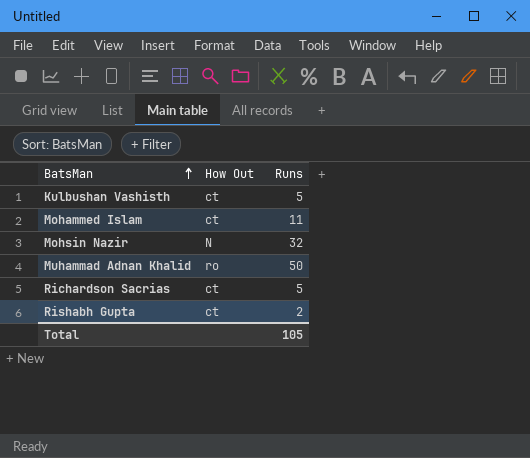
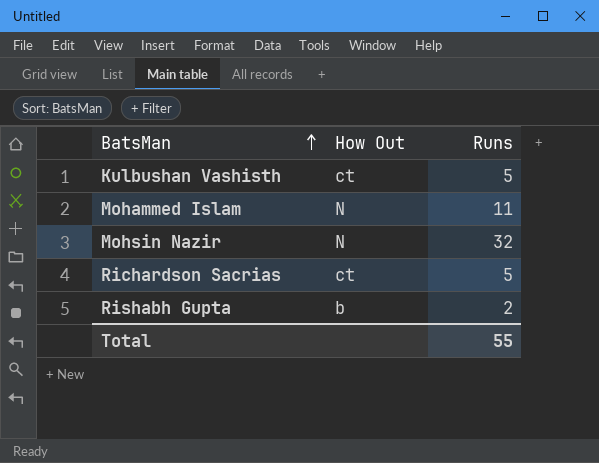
row Muhammad Adnan Khalid: ro | 50 -> none
Mohammed Islam | How Out: ct -> N
Rishabh Gupta | How Out: ct -> b
Total | Runs: 105 -> 55

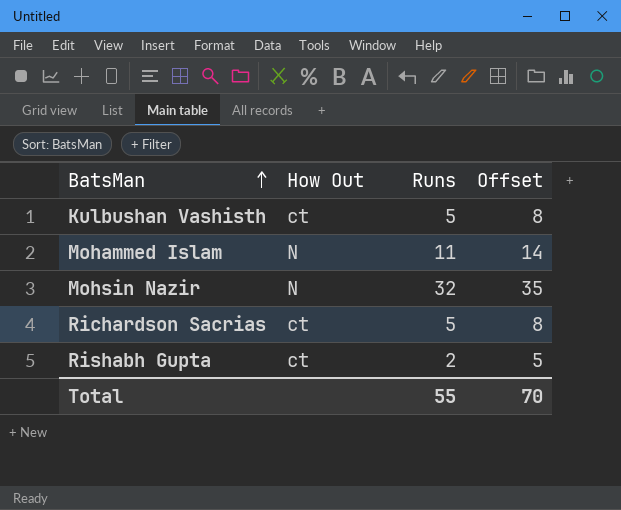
column Offset | formula: none -> [Runs] + 3
Rishabh Gupta | How Out: b -> ct

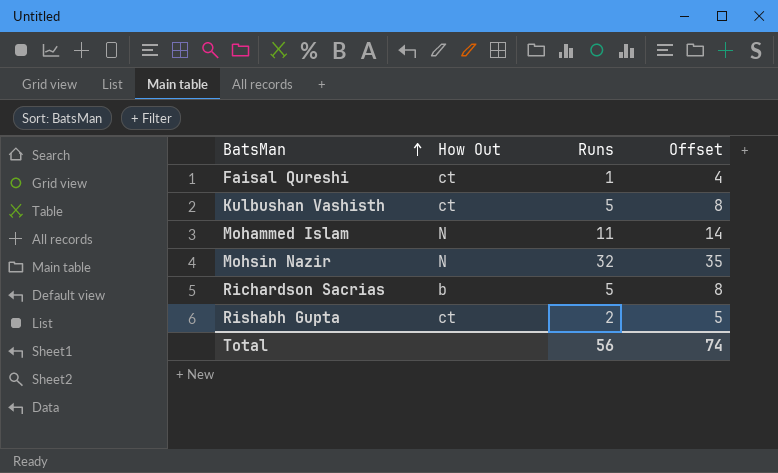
row Faisal Qureshi: none -> ct | 1 | 4
Richardson Sacrias | How Out: ct -> b
Total | Runs: 55 -> 56
Total | Offset: 70 -> 74

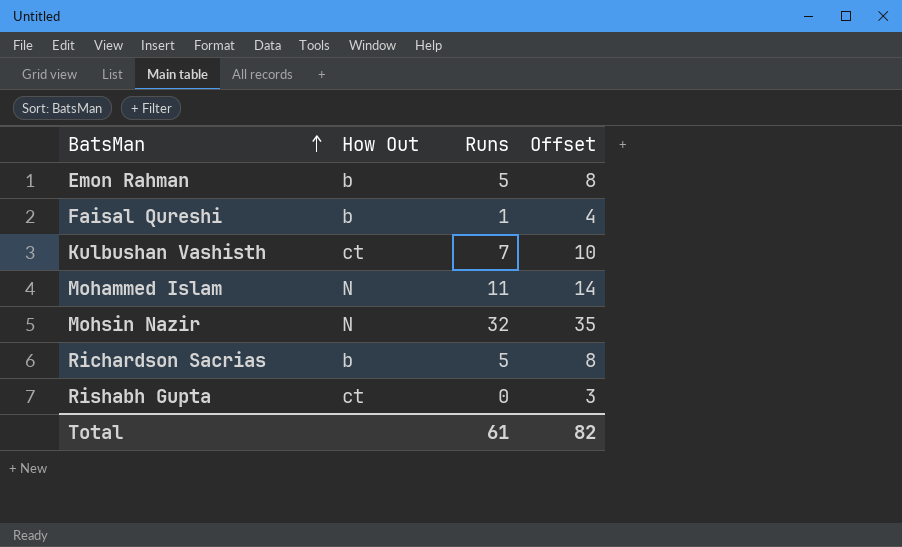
row Emon Rahman: none -> b | 5 | 8
Faisal Qureshi | How Out: ct -> b
Kulbushan Vashisth | Runs: 5 -> 7
Kulbushan Vashisth | Offset: 8 -> 10
Rishabh Gupta | Runs: 2 -> 0
Rishabh Gupta | Offset: 5 -> 3
Total | Runs: 56 -> 61
Total | Offset: 74 -> 82

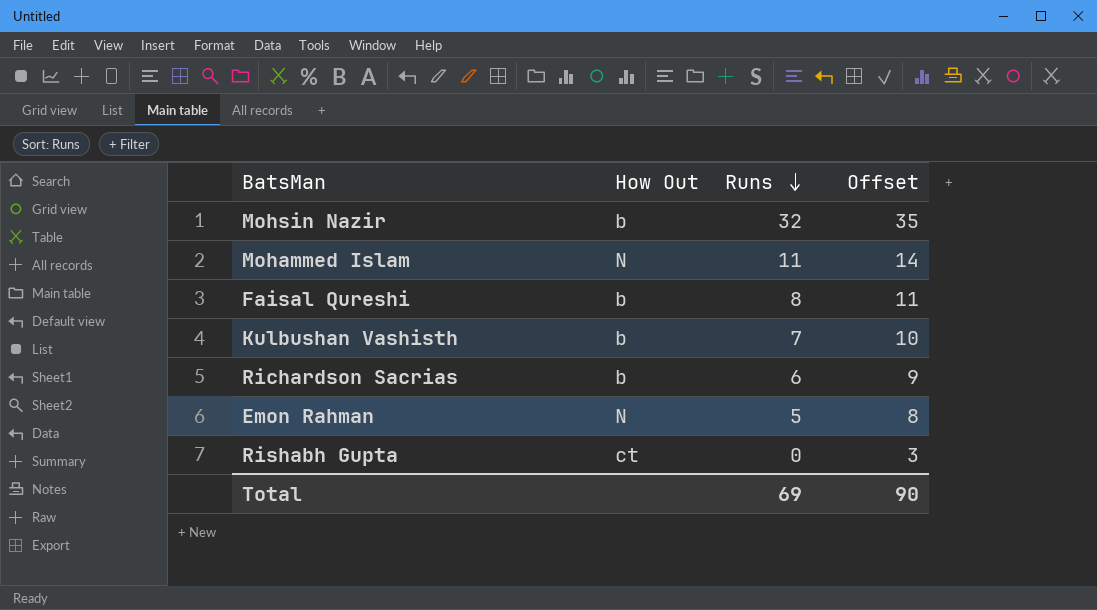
row order: BatsMan ascending -> Runs descending
Mohsin Nazir | How Out: N -> b
Faisal Qureshi | Runs: 1 -> 8
Faisal Qureshi | Offset: 4 -> 11
Kulbushan Vashisth | How Out: ct -> b
Richardson Sacrias | Runs: 5 -> 6
Richardson Sacrias | Offset: 8 -> 9
Emon Rahman | How Out: b -> N
Total | Runs: 61 -> 69
Total | Offset: 82 -> 90

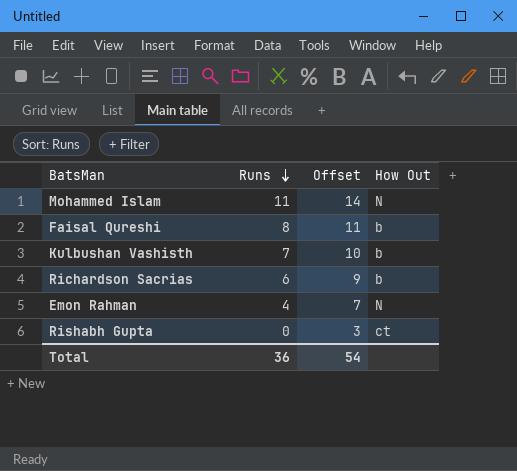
column How Out | position: 2 -> 4
row Mohsin Nazir: b | 32 | 35 -> none
Emon Rahman | Runs: 5 -> 4
Emon Rahman | Offset: 8 -> 7
Total | Runs: 69 -> 36
Total | Offset: 90 -> 54

